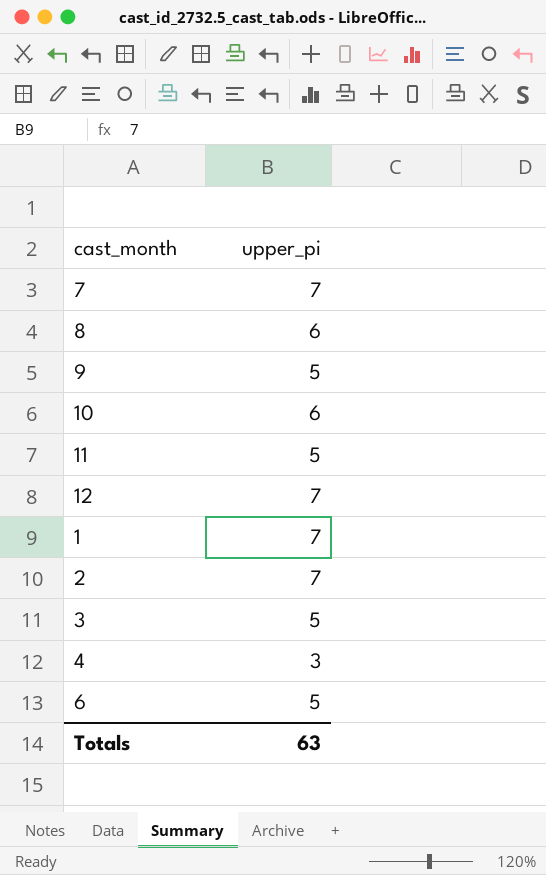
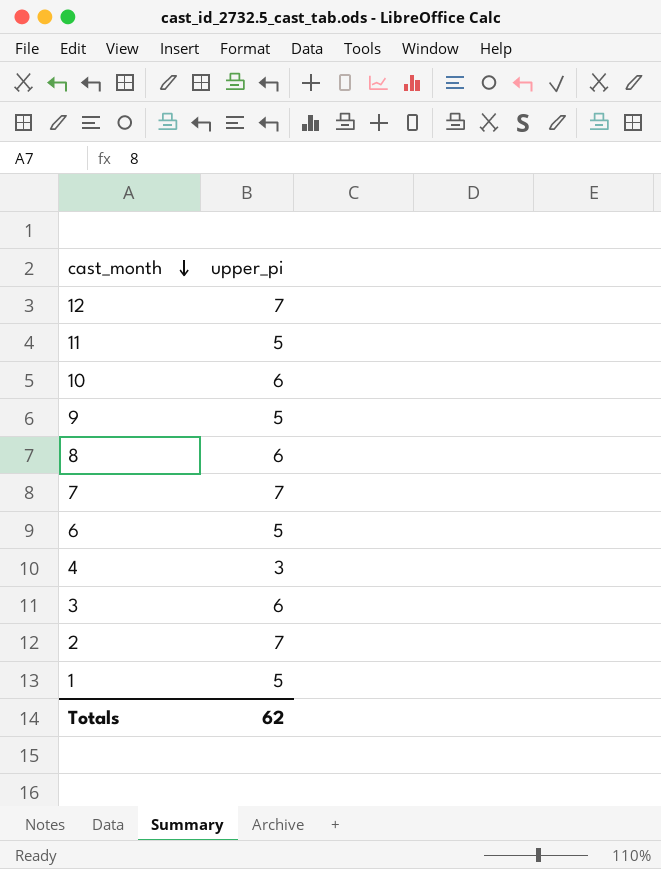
row order: none -> cast_month descending
3 | upper_pi: 5 -> 6
1 | upper_pi: 7 -> 5
Totals | upper_pi: 63 -> 62

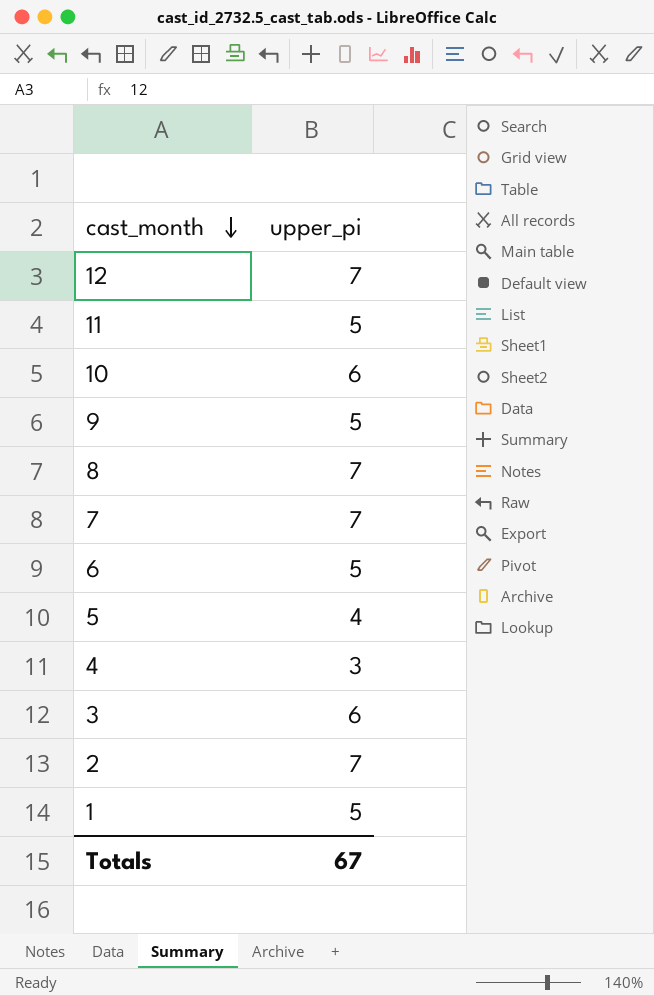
8 | upper_pi: 6 -> 7
row 5: none -> 4
Totals | upper_pi: 62 -> 67

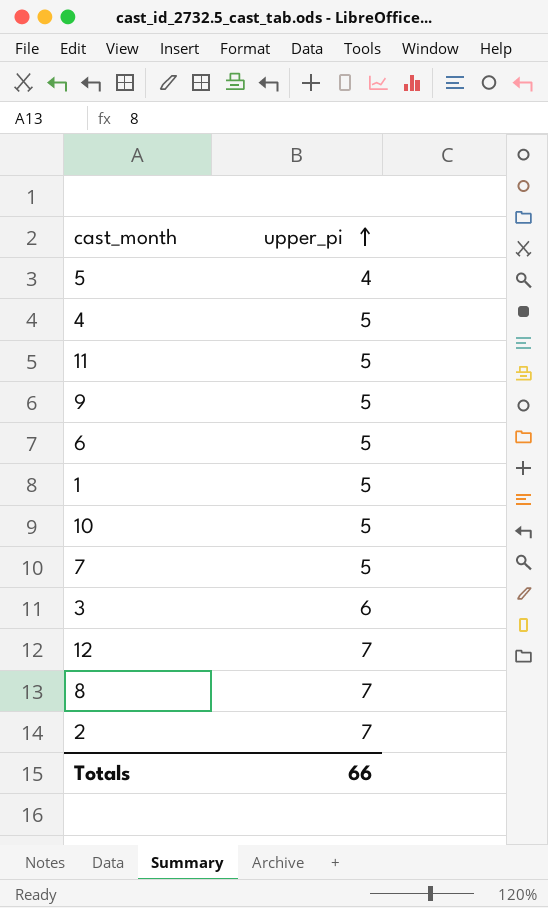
row order: cast_month descending -> upper_pi ascending
4 | upper_pi: 3 -> 5
10 | upper_pi: 6 -> 5
7 | upper_pi: 7 -> 5
Totals | upper_pi: 67 -> 66

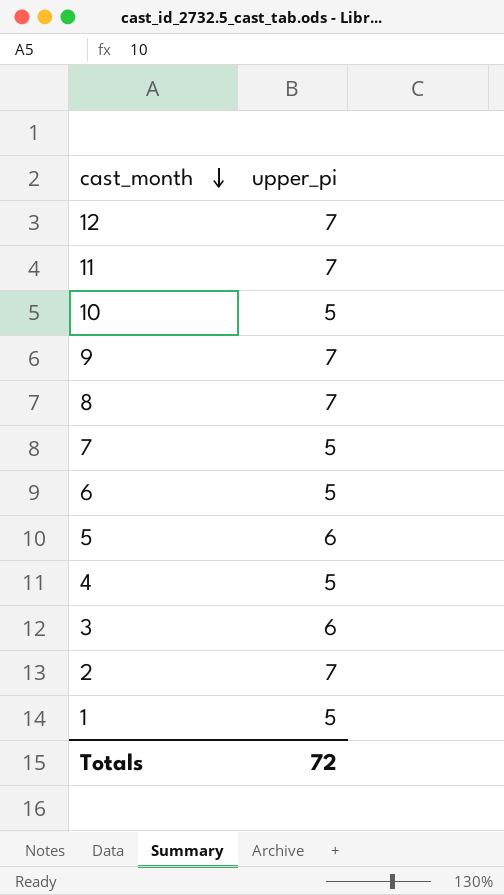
row order: upper_pi ascending -> cast_month descending
11 | upper_pi: 5 -> 7
9 | upper_pi: 5 -> 7
5 | upper_pi: 4 -> 6
Totals | upper_pi: 66 -> 72

